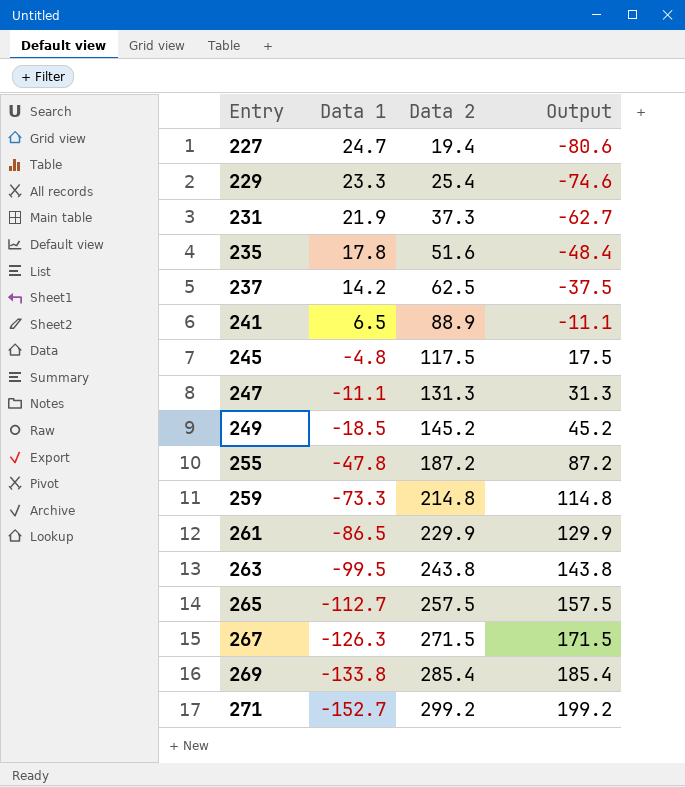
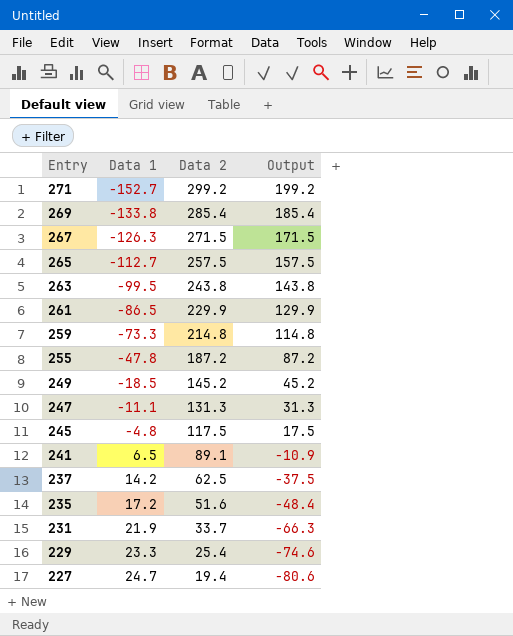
row order: Entry ascending -> Entry descending
241 | Data 2: 88.9 -> 89.1
241 | Output: -11.1 -> -10.9
235 | Data 1: 17.8 -> 17.2
231 | Data 2: 37.3 -> 33.7
231 | Output: -62.7 -> -66.3

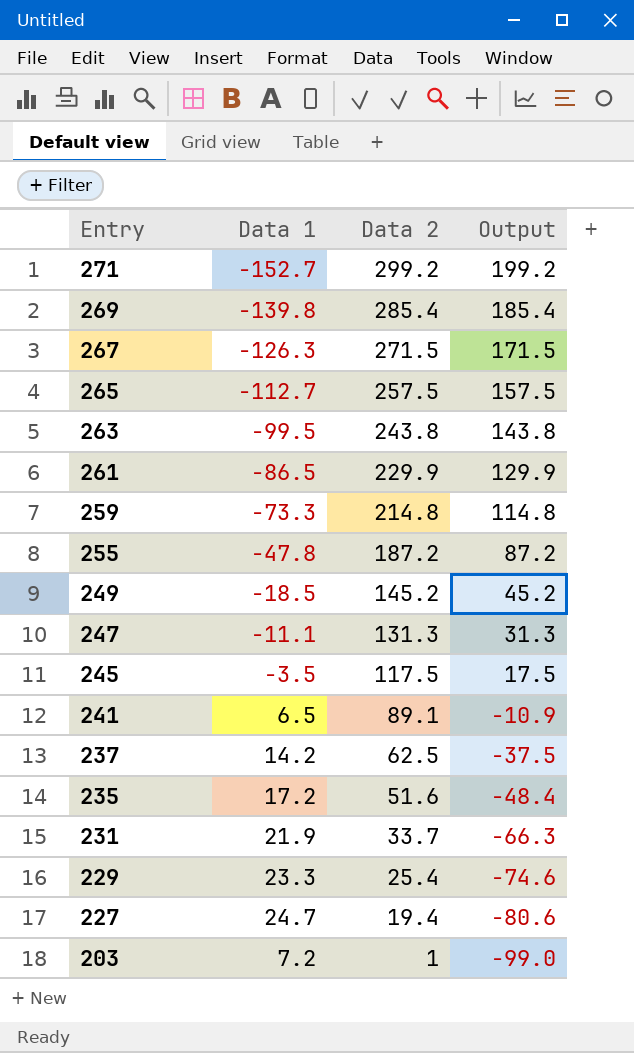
269 | Data 1: -133.8 -> -139.8
245 | Data 1: -4.8 -> -3.5
row 203: none -> 7.2 | 1 | -99.0

